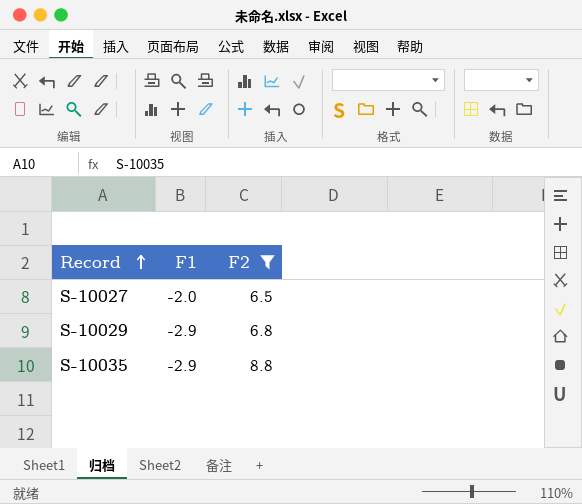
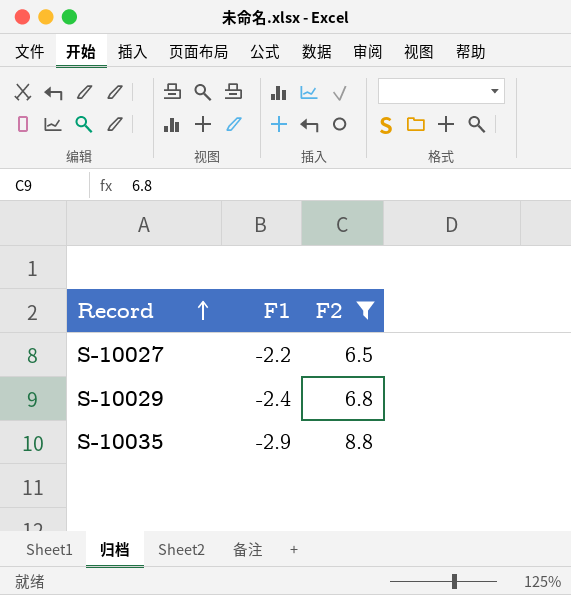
S-10027 | F1: -2.0 -> -2.2
S-10029 | F1: -2.9 -> -2.4

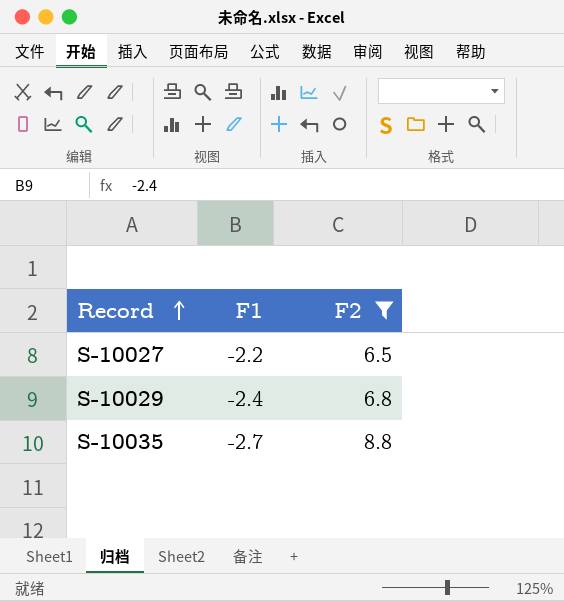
S-10035 | F1: -2.9 -> -2.7

